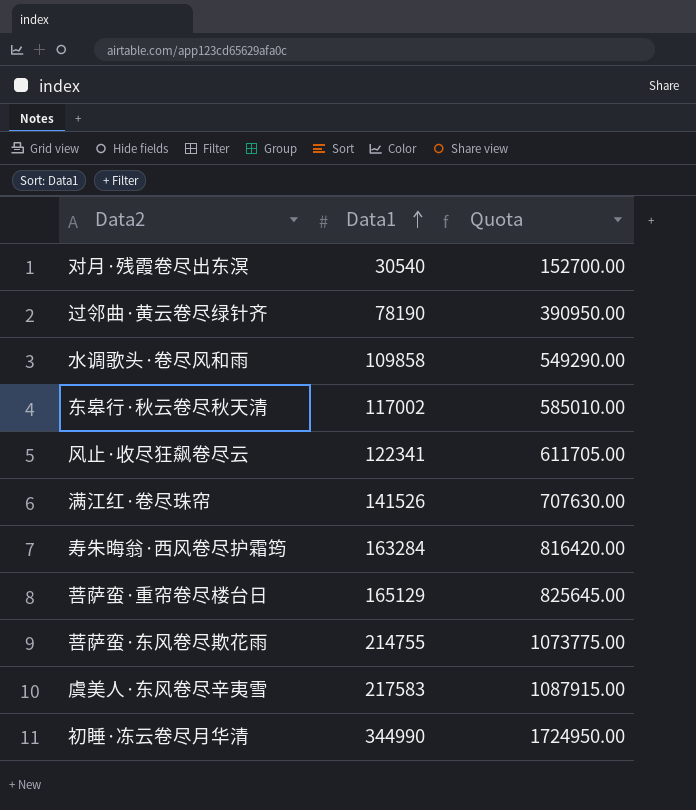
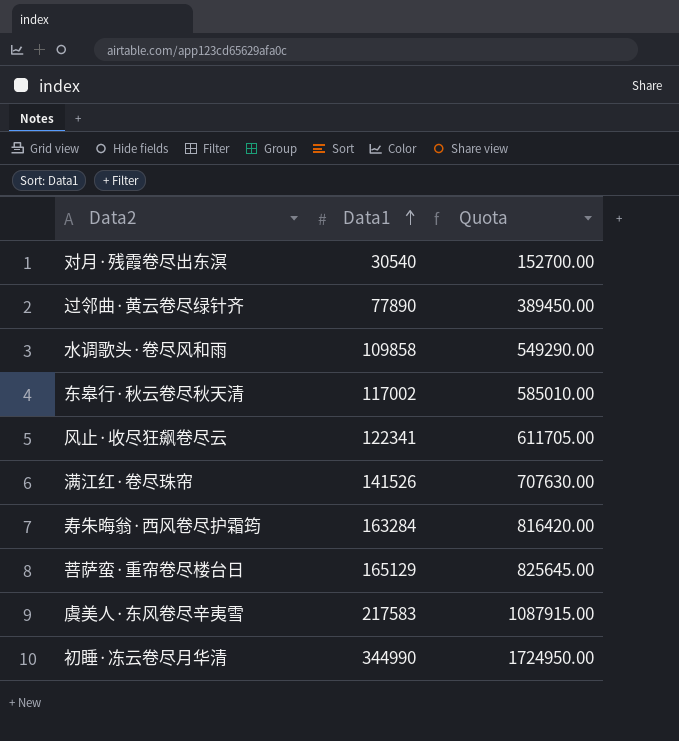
row 菩萨蛮·东风卷尽欺花雨: 214755 | 1073775.00 -> none
过邻曲·黄云卷尽绿针齐 | Data1: 78190 -> 77890
过邻曲·黄云卷尽绿针齐 | Quota: 390950.00 -> 389450.00

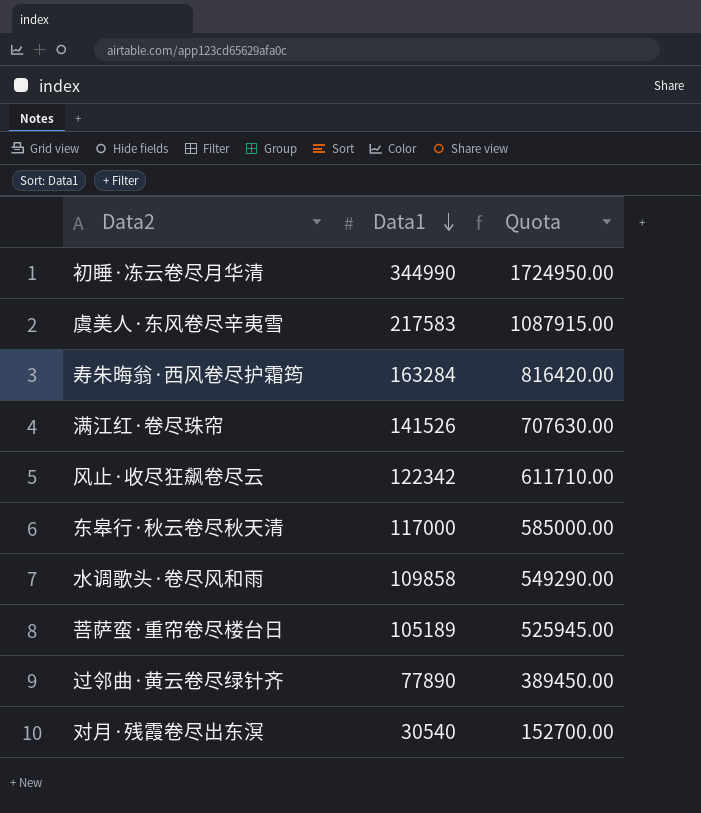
row order: Data1 ascending -> Data1 descending
风止·收尽狂飙卷尽云 | Data1: 122341 -> 122342
风止·收尽狂飙卷尽云 | Quota: 611705.00 -> 611710.00
东皋行·秋云卷尽秋天清 | Data1: 117002 -> 117000
东皋行·秋云卷尽秋天清 | Quota: 585010.00 -> 585000.00
菩萨蛮·重帘卷尽楼台日 | Data1: 165129 -> 105189
菩萨蛮·重帘卷尽楼台日 | Quota: 825645.00 -> 525945.00

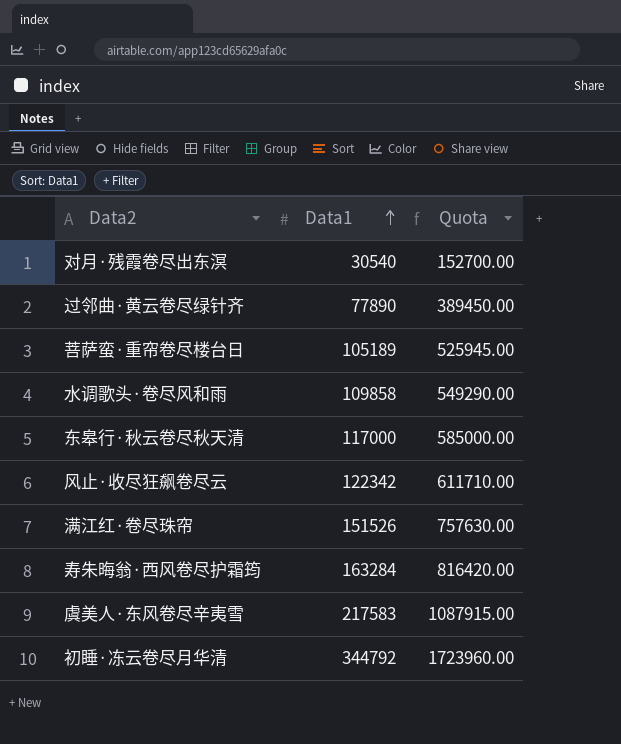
row order: Data1 descending -> Data1 ascending
满江红·卷尽珠帘 | Data1: 141526 -> 151526
满江红·卷尽珠帘 | Quota: 707630.00 -> 757630.00
初睡·冻云卷尽月华清 | Data1: 344990 -> 344792
初睡·冻云卷尽月华清 | Quota: 1724950.00 -> 1723960.00

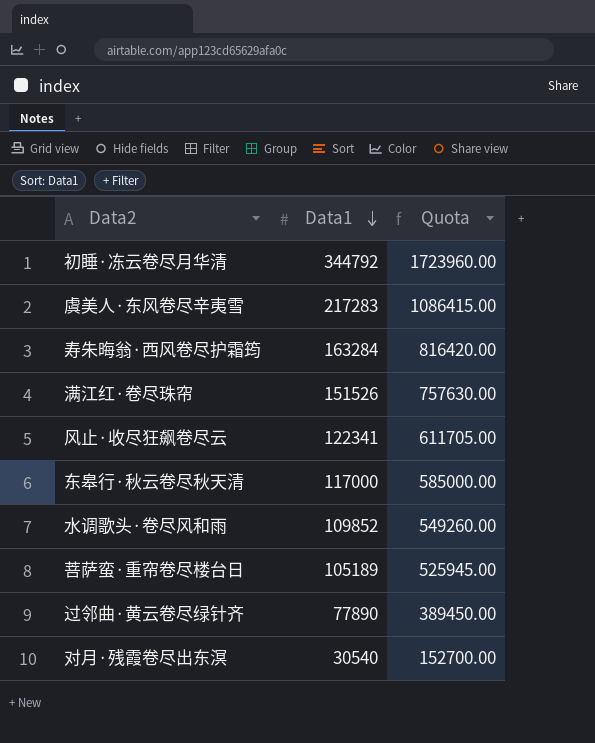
row order: Data1 ascending -> Data1 descending
虞美人·东风卷尽辛夷雪 | Data1: 217583 -> 217283
虞美人·东风卷尽辛夷雪 | Quota: 1087915.00 -> 1086415.00
风止·收尽狂飙卷尽云 | Data1: 122342 -> 122341
风止·收尽狂飙卷尽云 | Quota: 611710.00 -> 611705.00
水调歌头·卷尽风和雨 | Data1: 109858 -> 109852
水调歌头·卷尽风和雨 | Quota: 549290.00 -> 549260.00

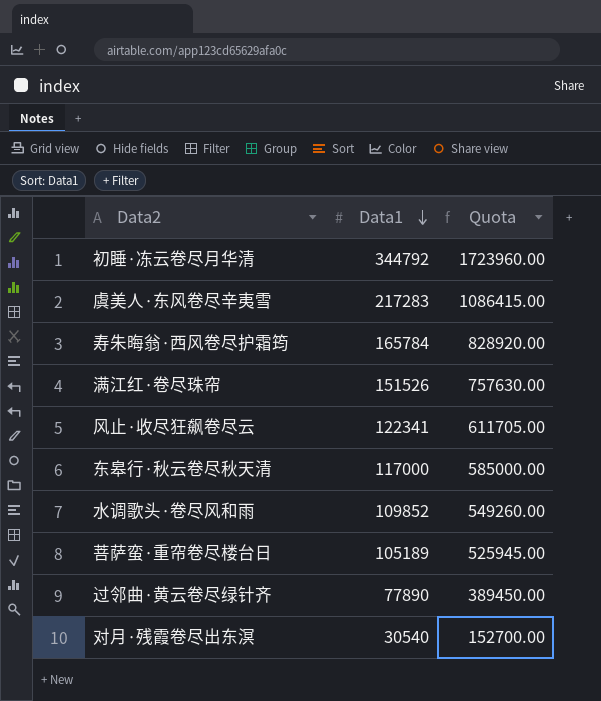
寿朱晦翁·西风卷尽护霜筠 | Data1: 163284 -> 165784
寿朱晦翁·西风卷尽护霜筠 | Quota: 816420.00 -> 828920.00

